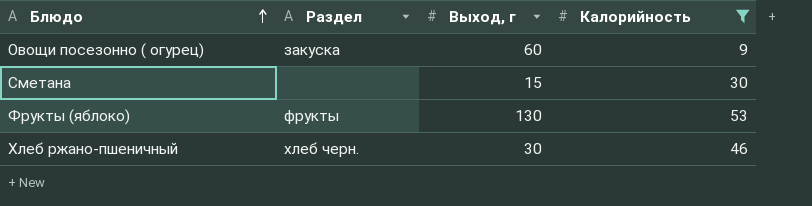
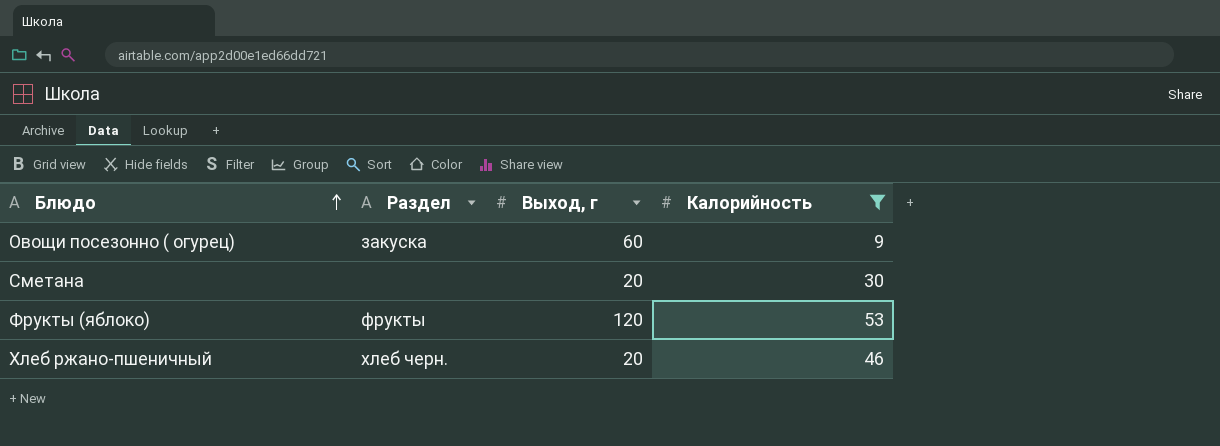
Сметана | Выход, г: 15 -> 20
Фрукты (яблоко) | Выход, г: 130 -> 120
Хлеб ржано-пшеничный | Выход, г: 30 -> 20

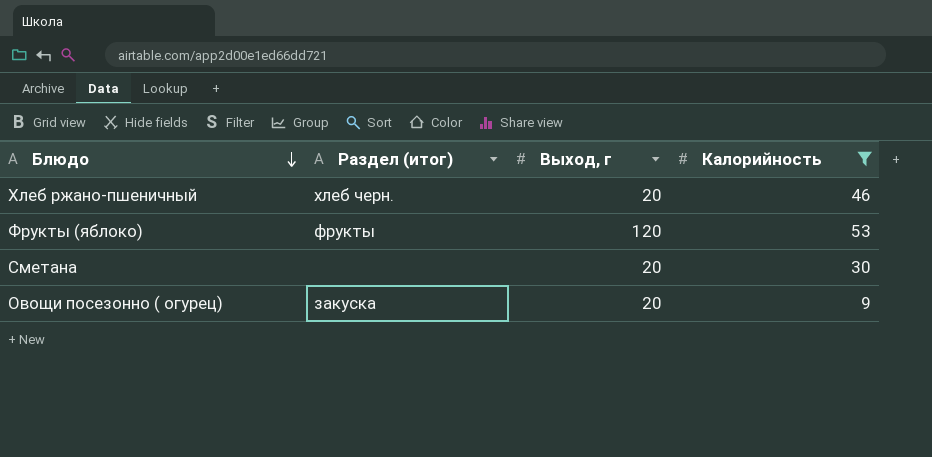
row order: Блюдо ascending -> Блюдо descending
column name: Раздел -> Раздел (итог)
Овощи посезонно ( огурец) | Выход, г: 60 -> 20

